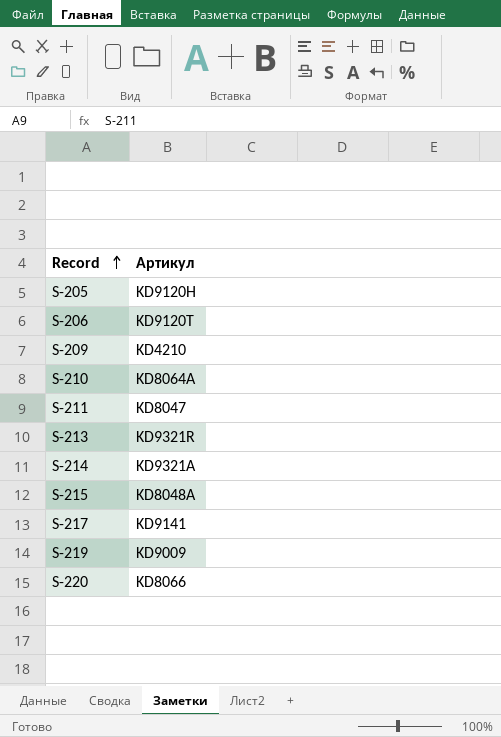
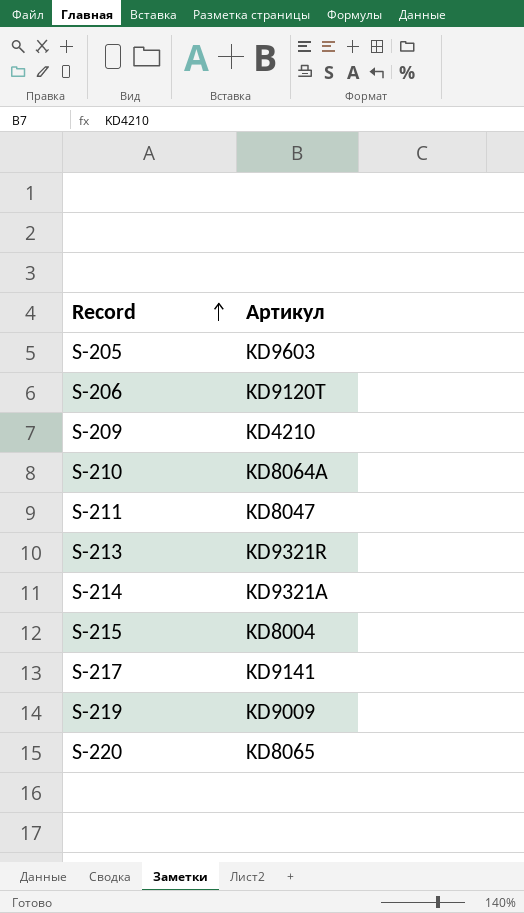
S-205 | Артикул: KD9120H -> KD9603
S-215 | Артикул: KD8048A -> KD8004
S-220 | Артикул: KD8066 -> KD8065

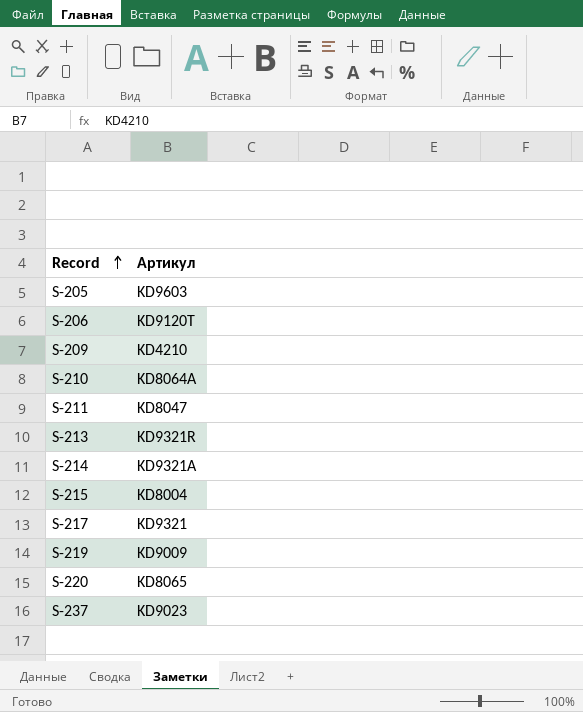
S-217 | Артикул: KD9141 -> KD9321
row S-237: none -> KD9023

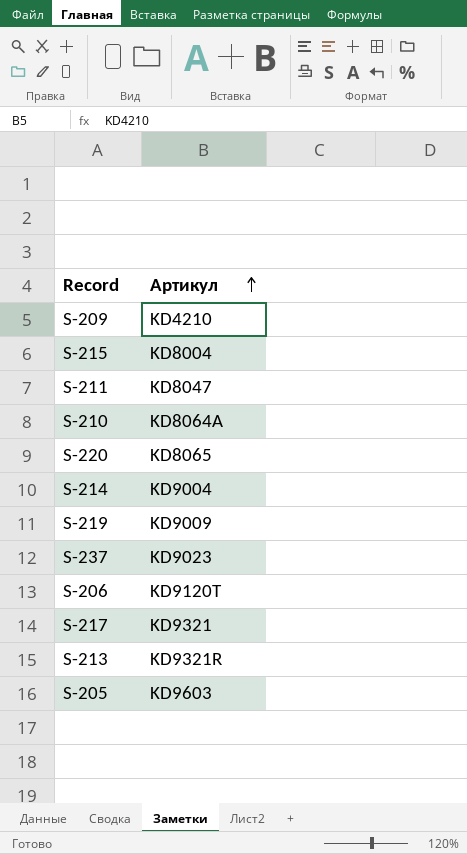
row order: Record ascending -> Артикул ascending
S-214 | Артикул: KD9321A -> KD9004

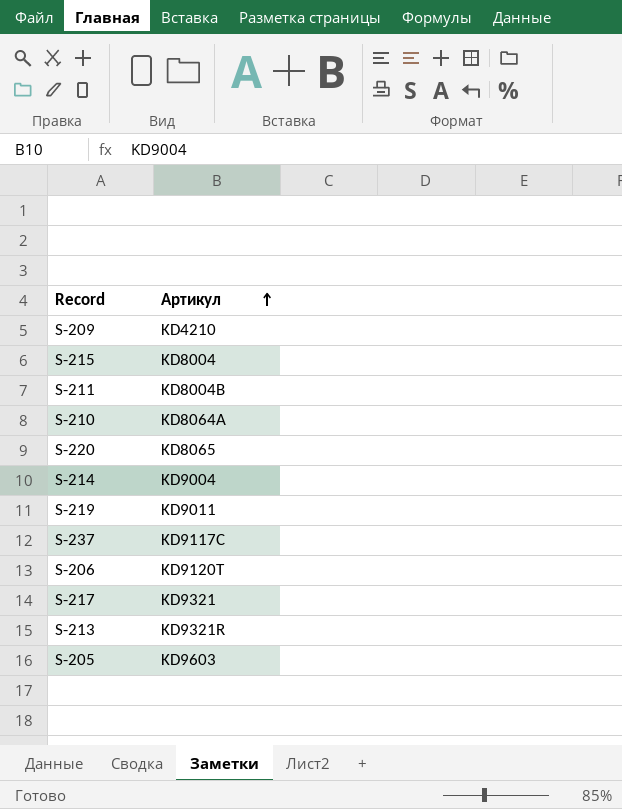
S-211 | Артикул: KD8047 -> KD8004B
S-219 | Артикул: KD9009 -> KD9011
S-237 | Артикул: KD9023 -> KD9117C

